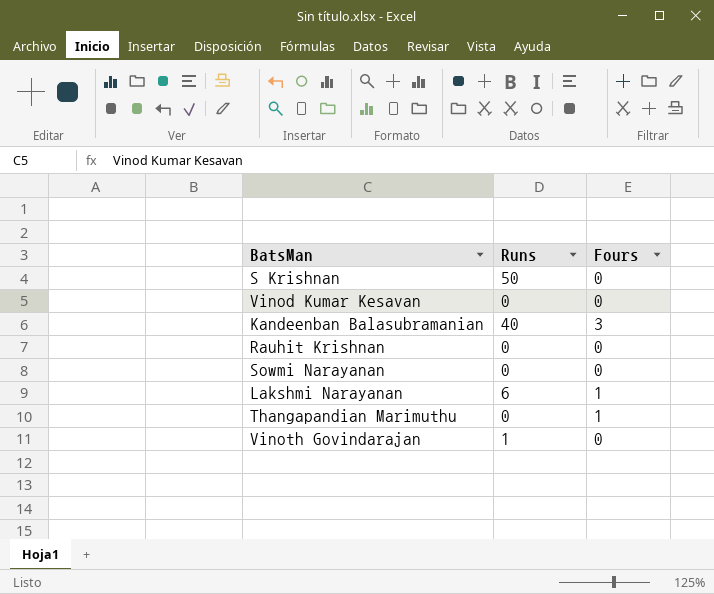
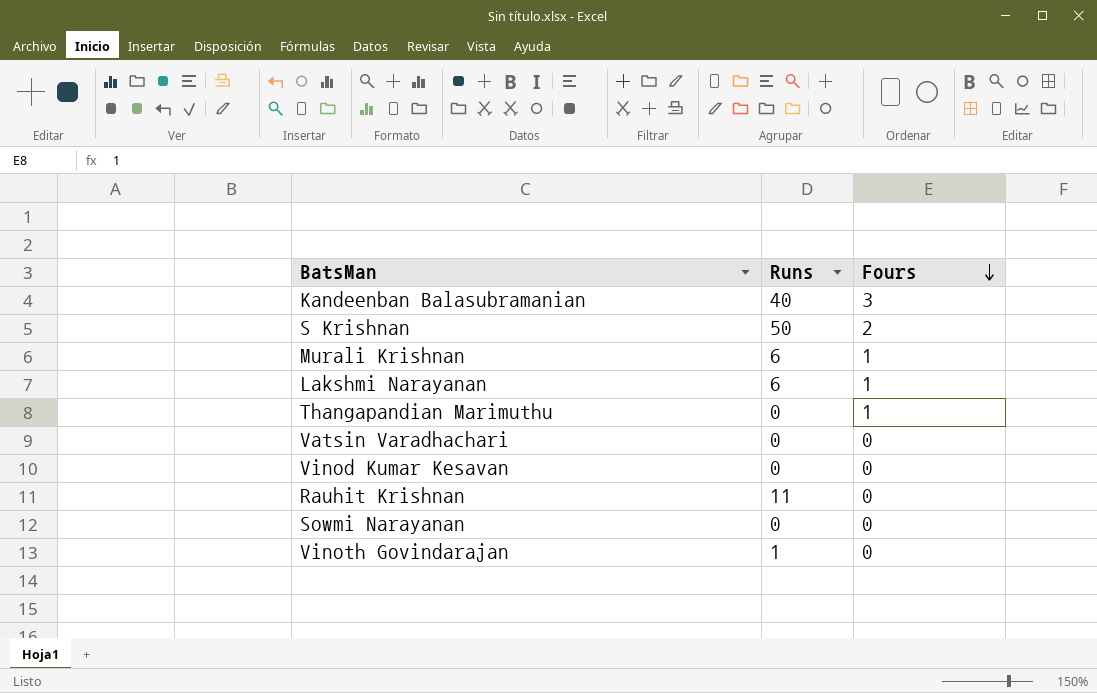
row order: none -> Fours descending
S Krishnan | Fours: 0 -> 2
row Murali Krishnan: none -> 6 | 1
row Vatsin Varadhachari: none -> 0 | 0
Rauhit Krishnan | Runs: 0 -> 11

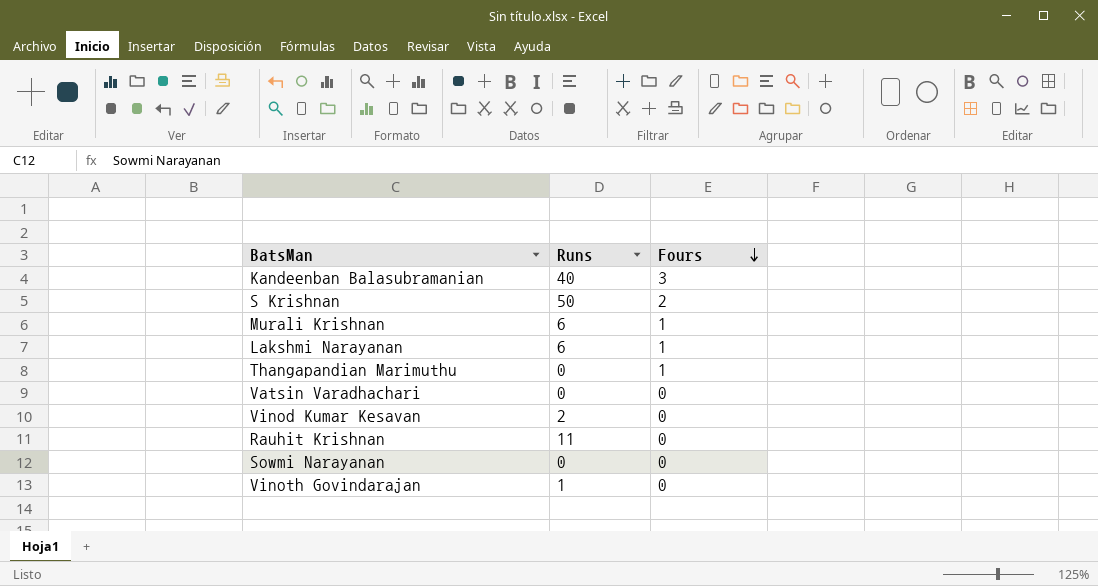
Vinod Kumar Kesavan | Runs: 0 -> 2

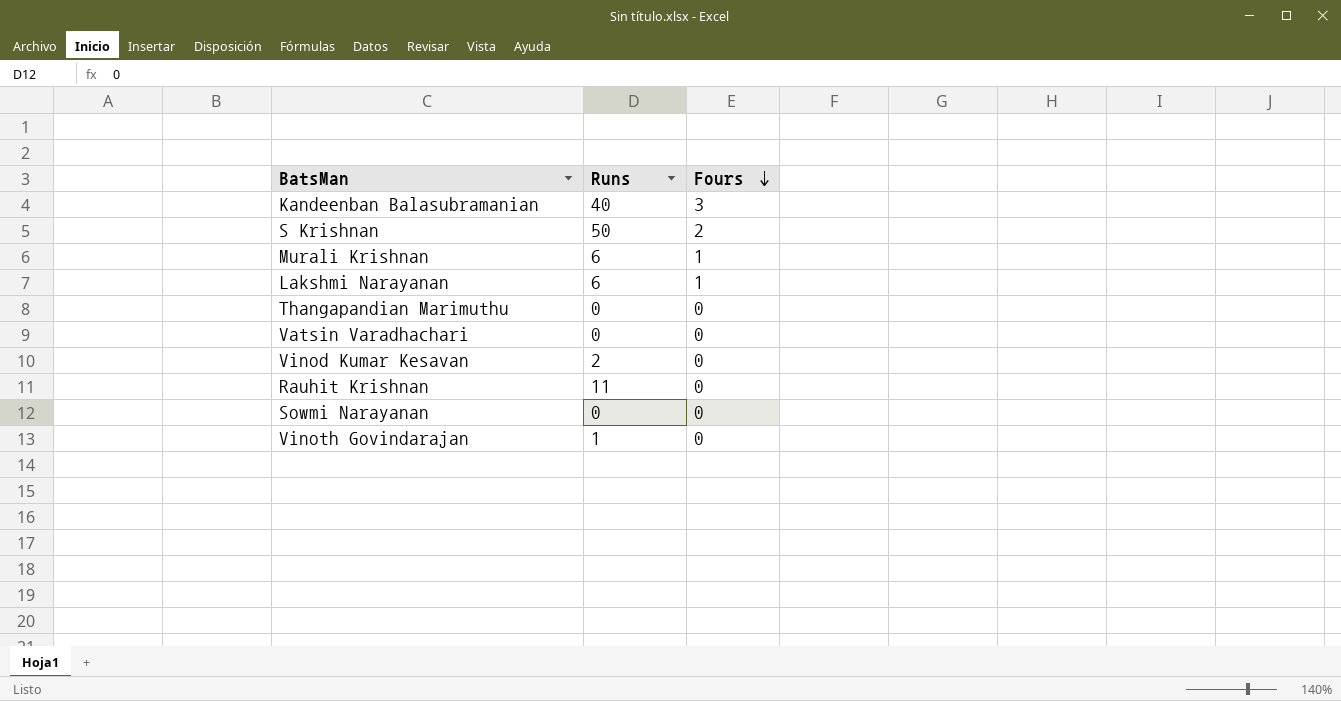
Thangapandian Marimuthu | Fours: 1 -> 0

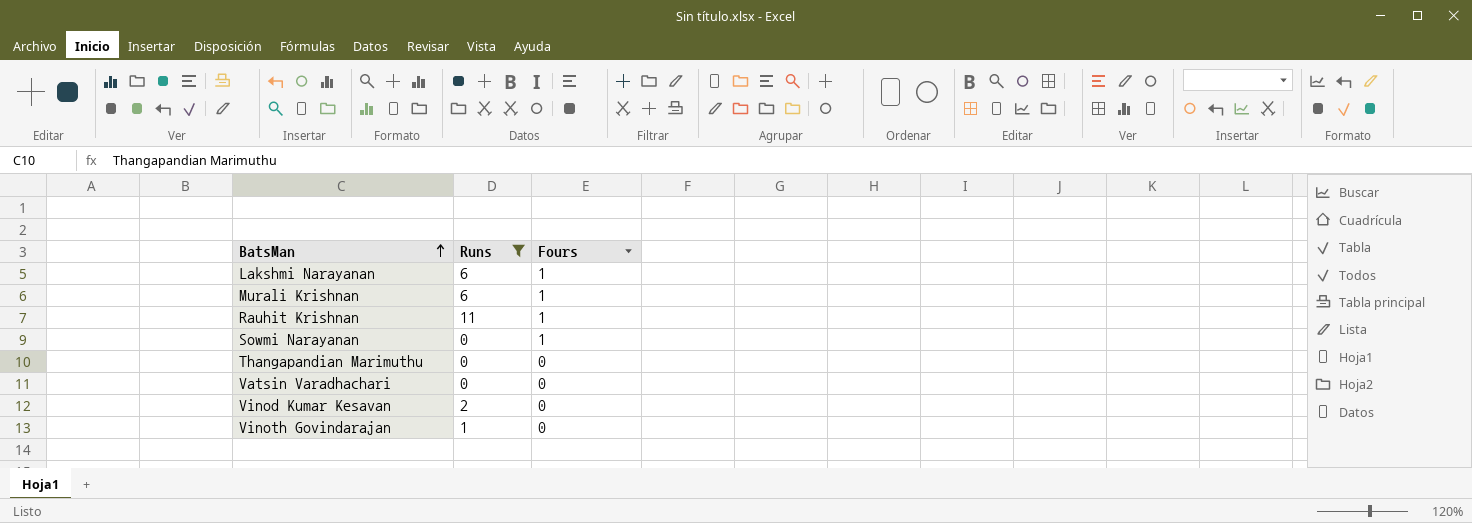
filter: none -> Runs <= 11
row order: Fours descending -> BatsMan ascending
Rauhit Krishnan | Fours: 0 -> 1
Sowmi Narayanan | Fours: 0 -> 1

